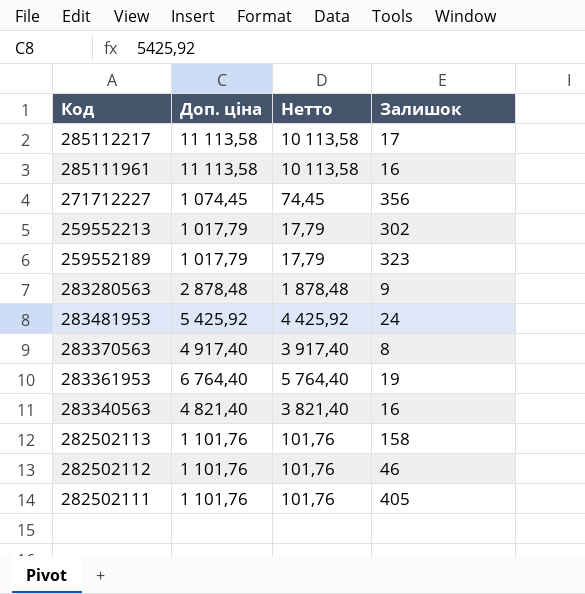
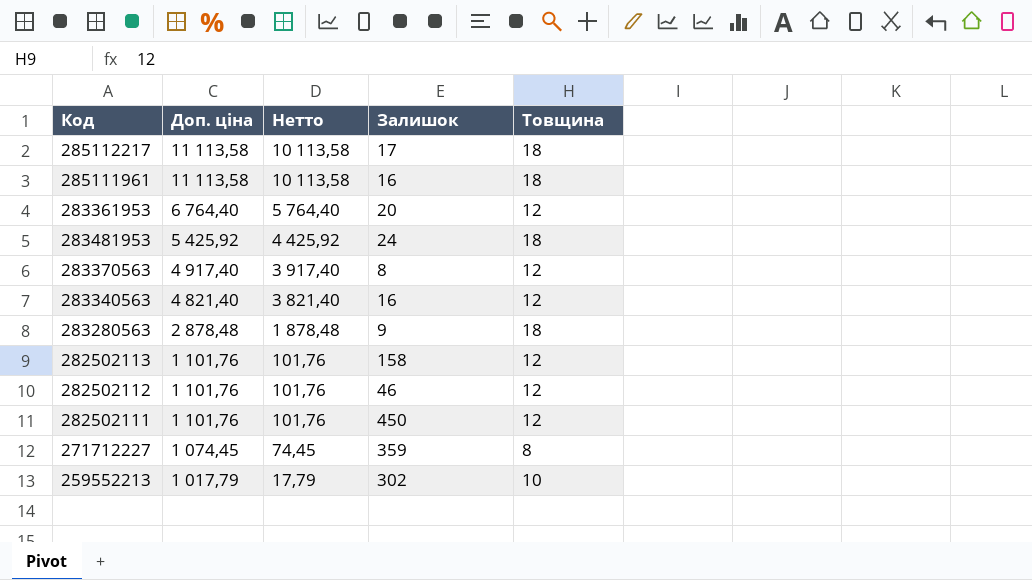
row order: none -> Доп. ціна descending
column Товщина | position: none -> 5
row 259552189: 1 017,79 | 17,79 | 323 -> none
283361953 | Залишок: 19 -> 20
282502111 | Залишок: 405 -> 450
271712227 | Залишок: 356 -> 359

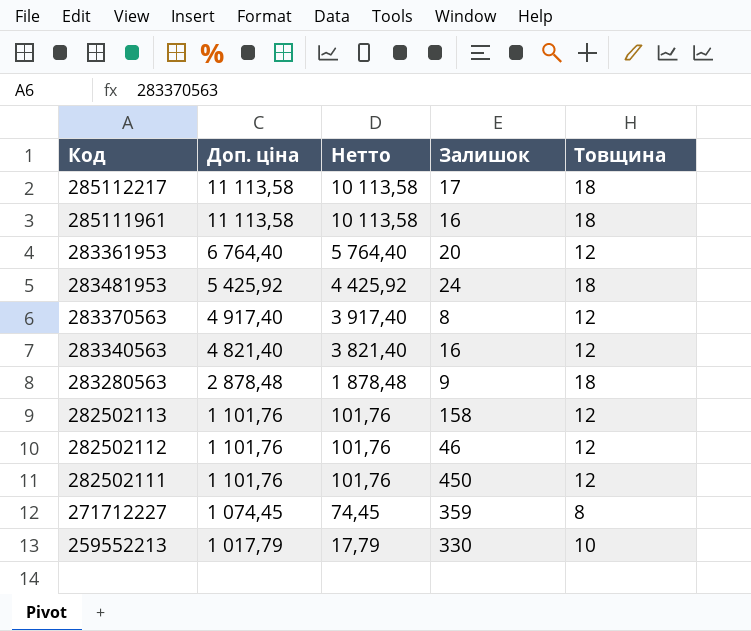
259552213 | Залишок: 302 -> 330

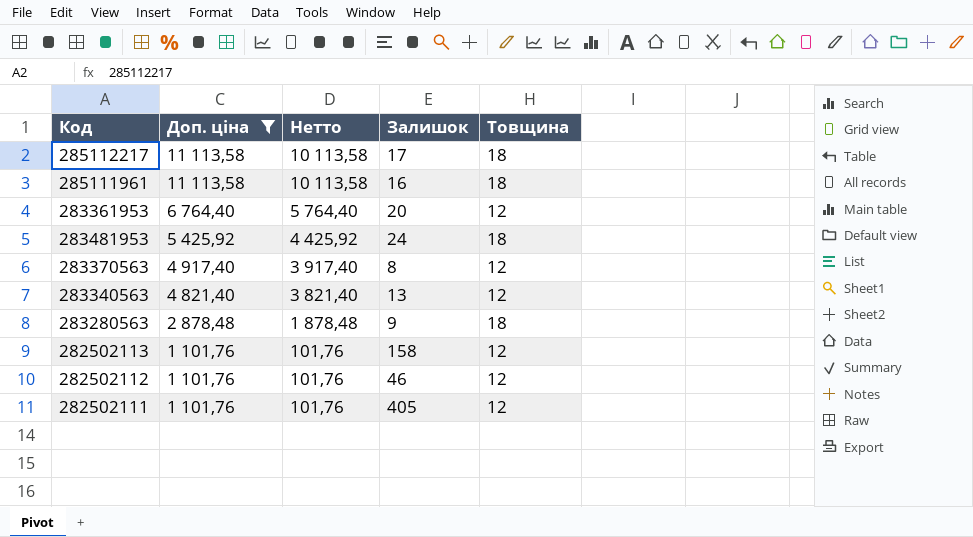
filter: none -> Доп. ціна >= 1 101,76
283340563 | Залишок: 16 -> 13
282502111 | Залишок: 450 -> 405

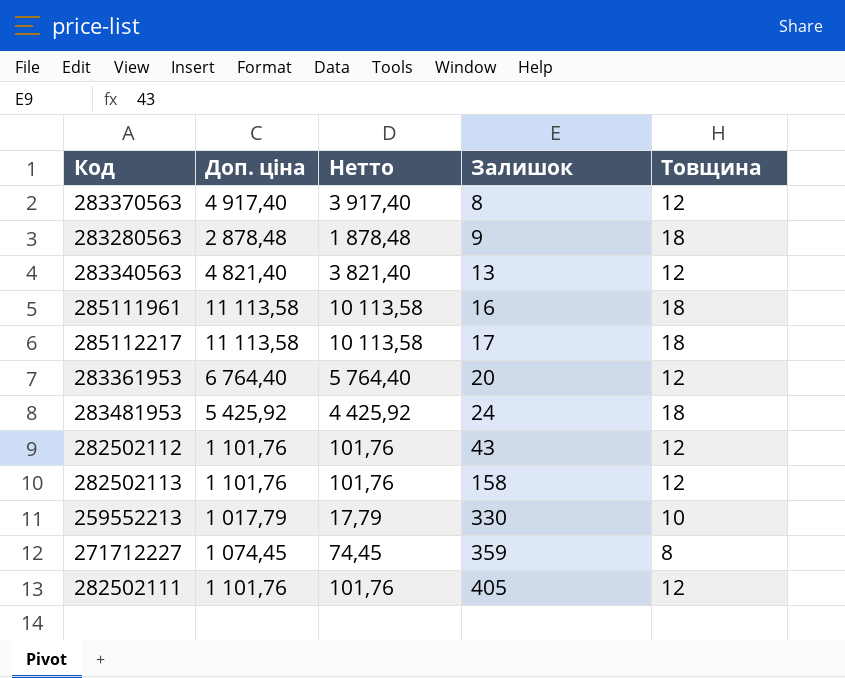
filter: Доп. ціна >= 1 101,76 -> none
row order: Доп. ціна descending -> Залишок ascending
282502112 | Залишок: 46 -> 43

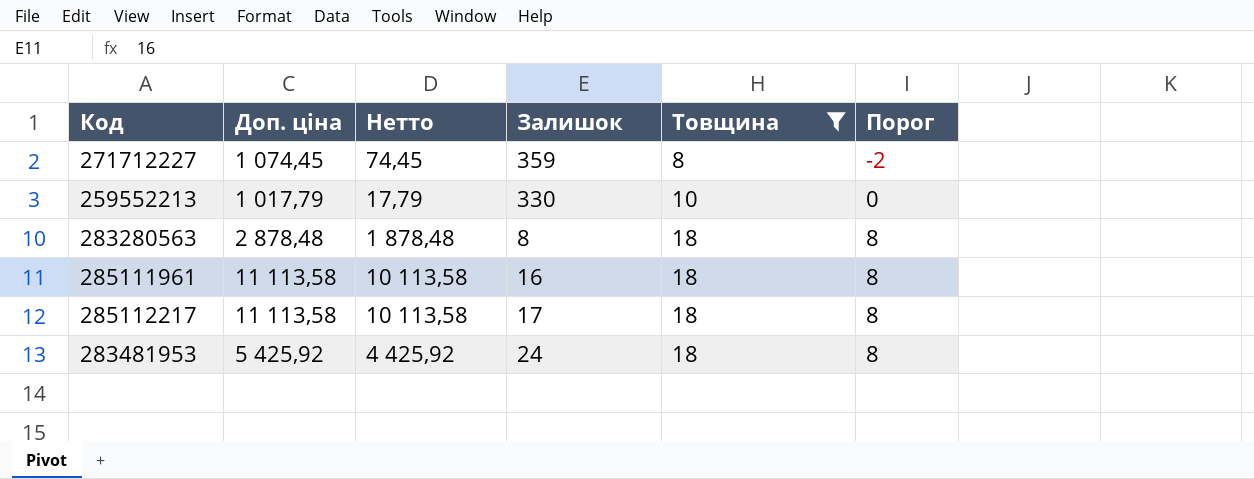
filter: none -> Товщина != 12
row order: Залишок ascending -> Товщина ascending
column Порог | formula: none -> [Товщина] - 10
283280563 | Залишок: 9 -> 8

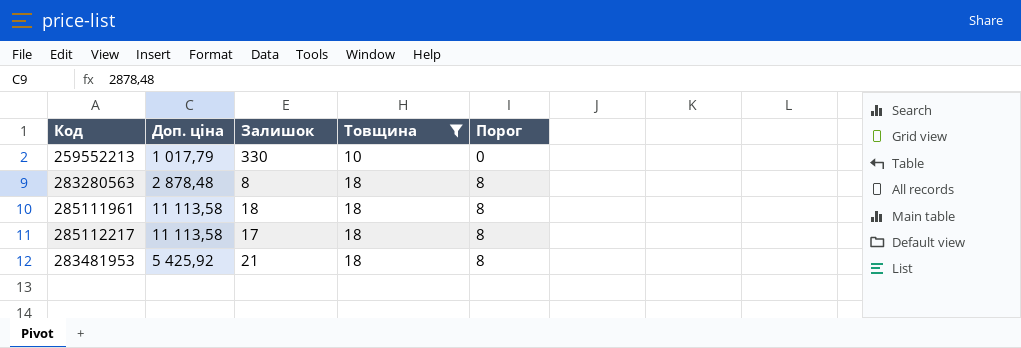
column Нетто | formula: [Доп. ціна] - 1000 -> none
row 271712227: 1 074,45 | 74,45 | 359 | 8 | -2 -> none
285111961 | Залишок: 16 -> 18
283481953 | Залишок: 24 -> 21

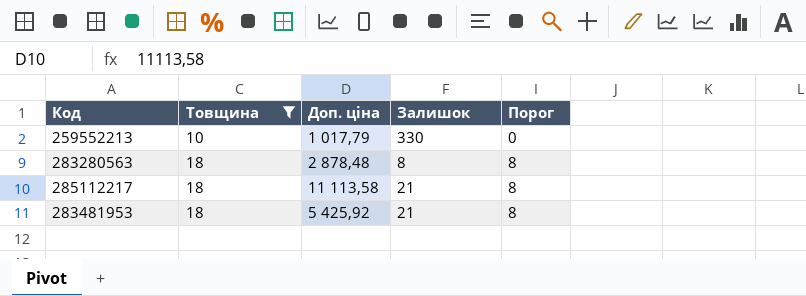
column Товщина | position: 4 -> 2
row 285111961: 11 113,58 | 18 | 18 | 8 -> none
285112217 | Залишок: 17 -> 21

